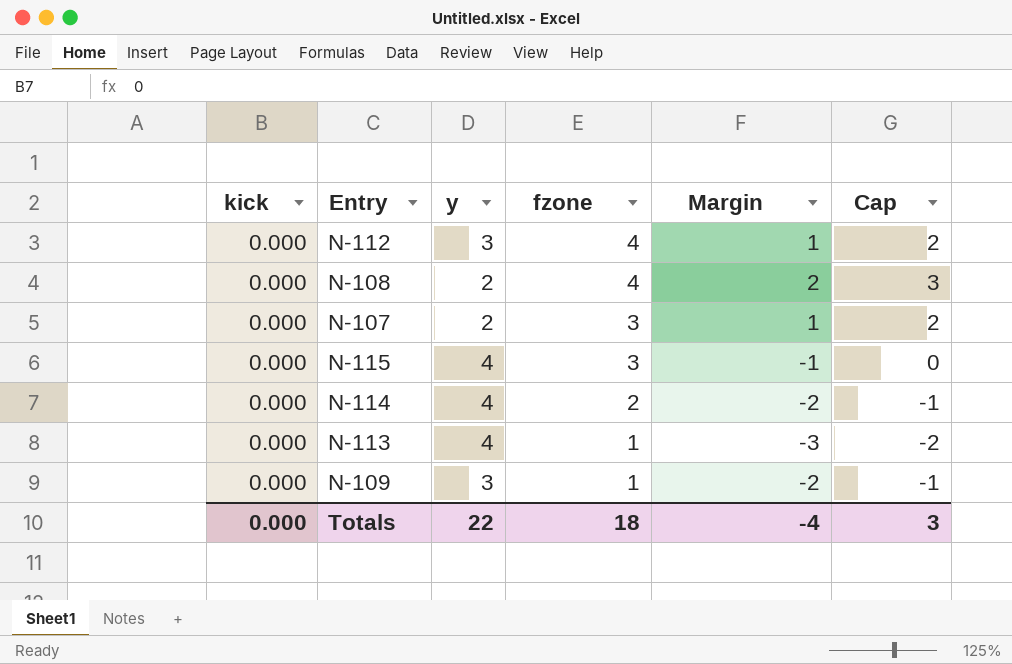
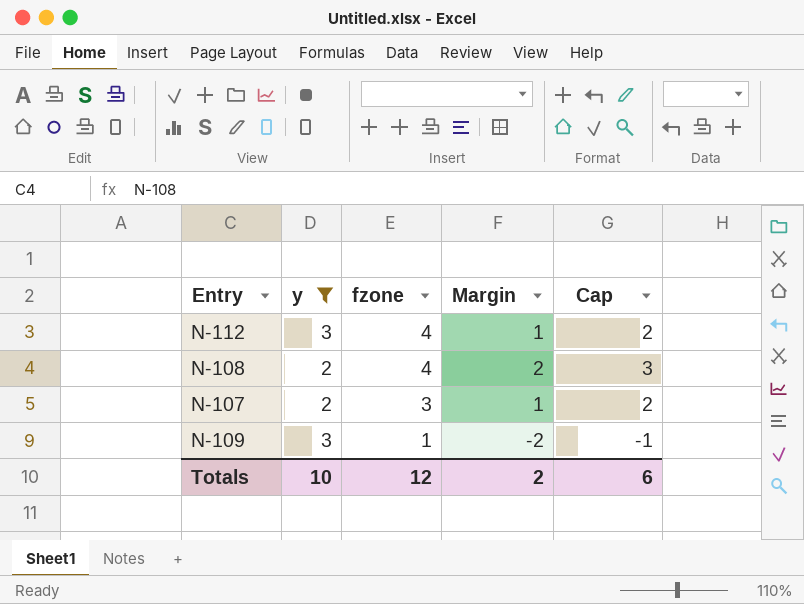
filter: none -> y != 4
column kick | position: 1 -> none
Totals | y: 22 -> 10
Totals | fzone: 18 -> 12
Totals | Margin: -4 -> 2
Totals | Cap: 3 -> 6

